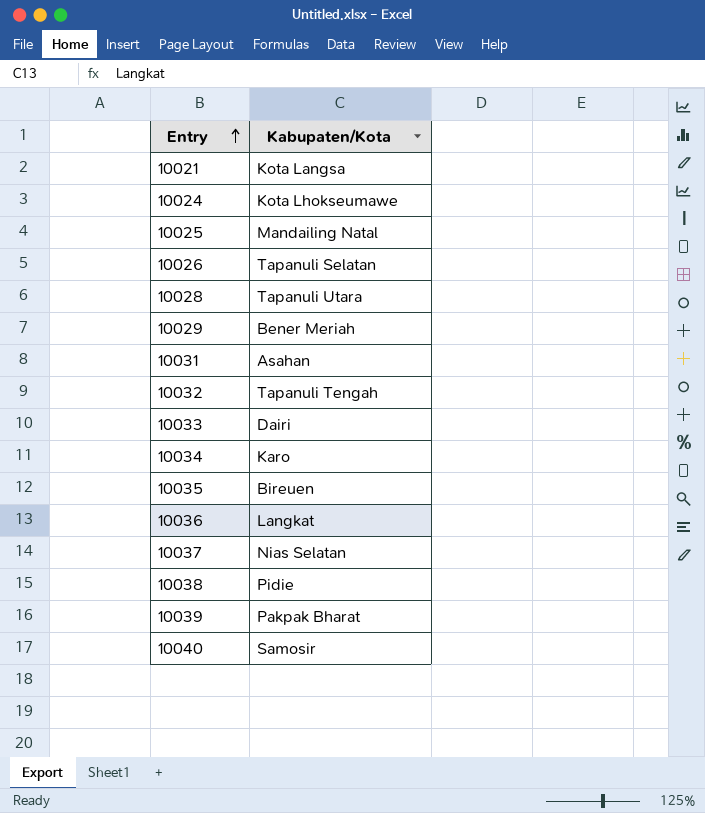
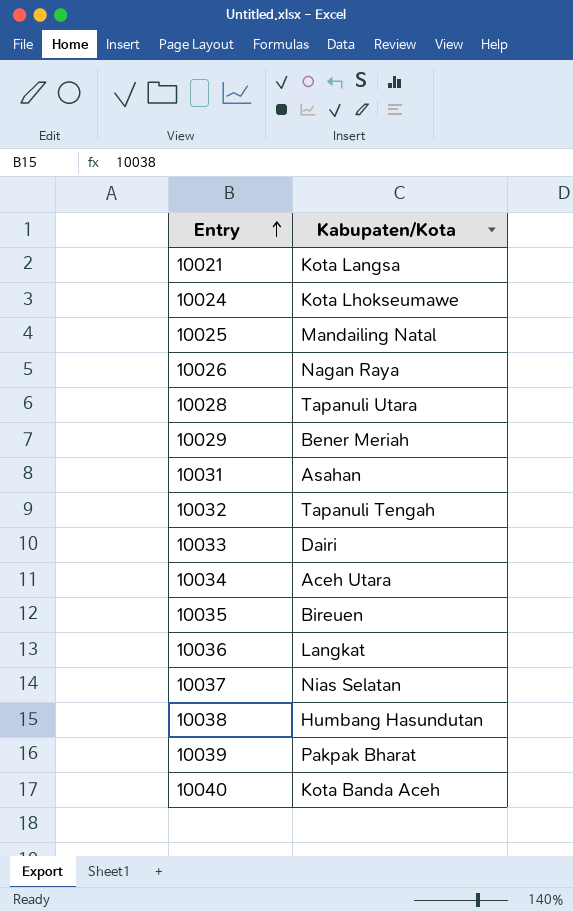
10026 | Kabupaten/Kota: Tapanuli Selatan -> Nagan Raya
10034 | Kabupaten/Kota: Karo -> Aceh Utara
10038 | Kabupaten/Kota: Pidie -> Humbang Hasundutan
10040 | Kabupaten/Kota: Samosir -> Kota Banda Aceh

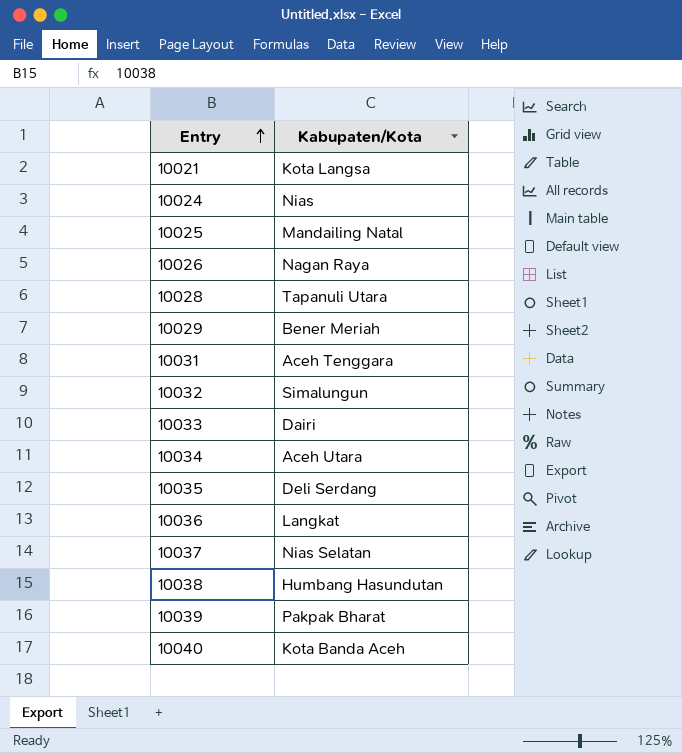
10024 | Kabupaten/Kota: Kota Lhokseumawe -> Nias
10031 | Kabupaten/Kota: Asahan -> Aceh Tenggara
10032 | Kabupaten/Kota: Tapanuli Tengah -> Simalungun
10035 | Kabupaten/Kota: Bireuen -> Deli Serdang

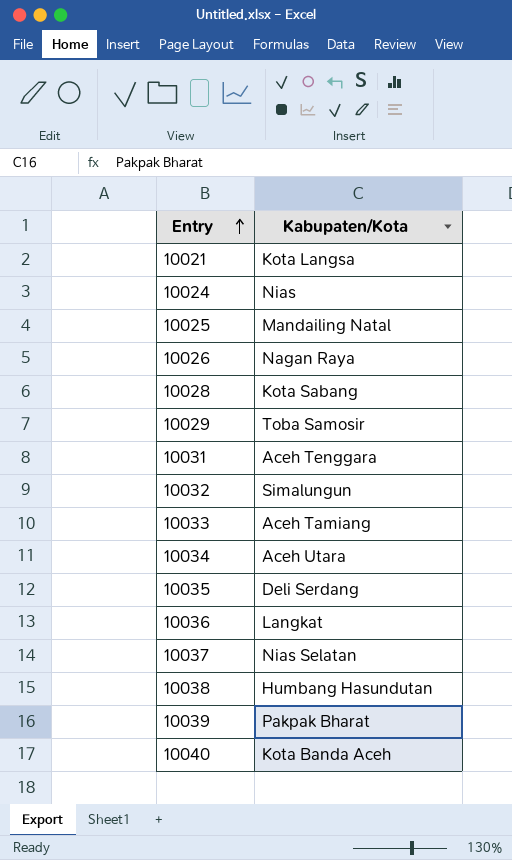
10028 | Kabupaten/Kota: Tapanuli Utara -> Kota Sabang
10029 | Kabupaten/Kota: Bener Meriah -> Toba Samosir
10033 | Kabupaten/Kota: Dairi -> Aceh Tamiang

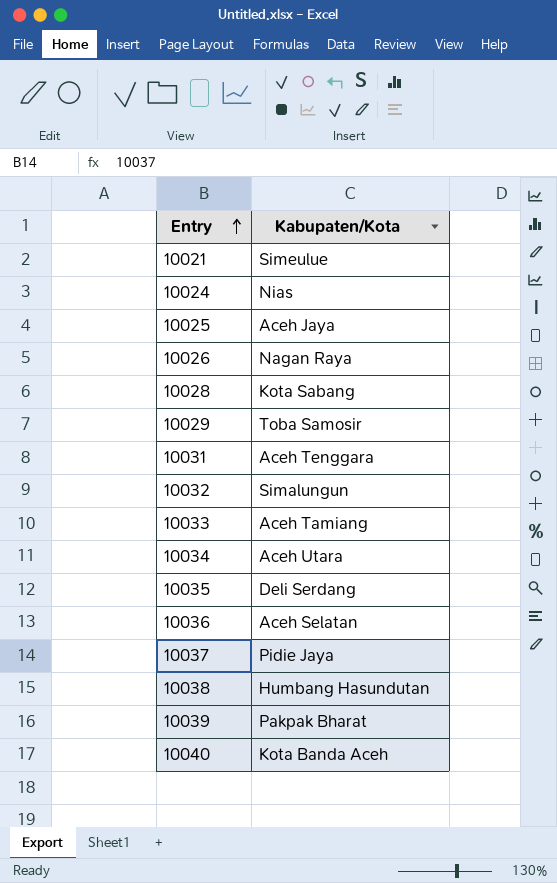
10021 | Kabupaten/Kota: Kota Langsa -> Simeulue
10025 | Kabupaten/Kota: Mandailing Natal -> Aceh Jaya
10036 | Kabupaten/Kota: Langkat -> Aceh Selatan
10037 | Kabupaten/Kota: Nias Selatan -> Pidie Jaya

